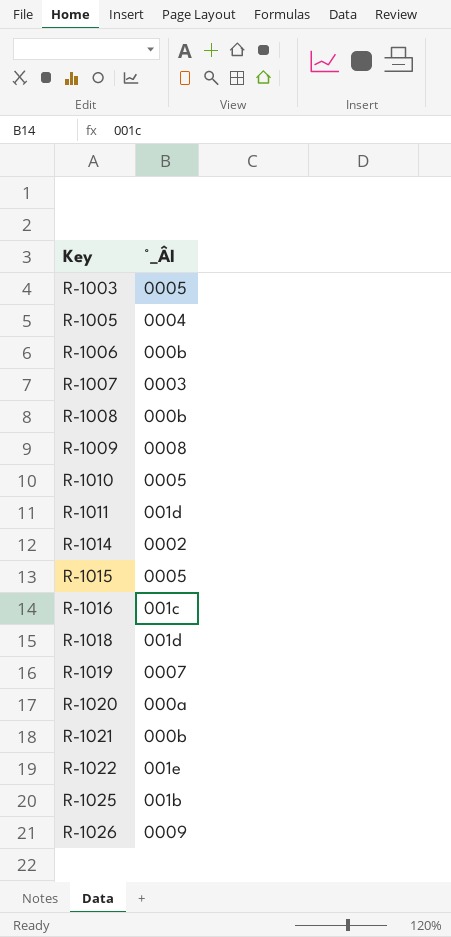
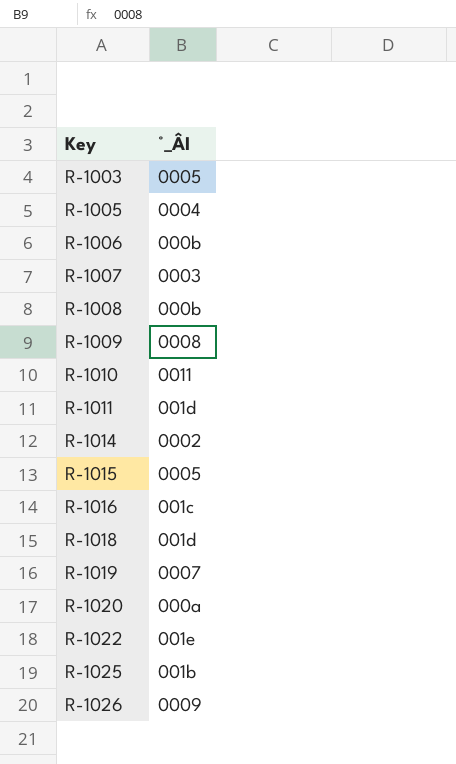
row R-1021: 000b -> none
R-1010 | °_ÂI: 0005 -> 0011

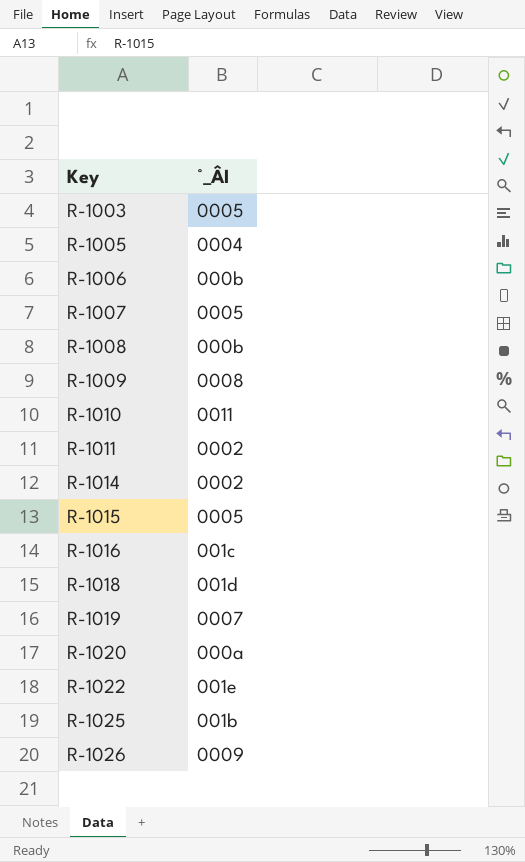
R-1007 | °_ÂI: 0003 -> 0005
R-1011 | °_ÂI: 001d -> 0002

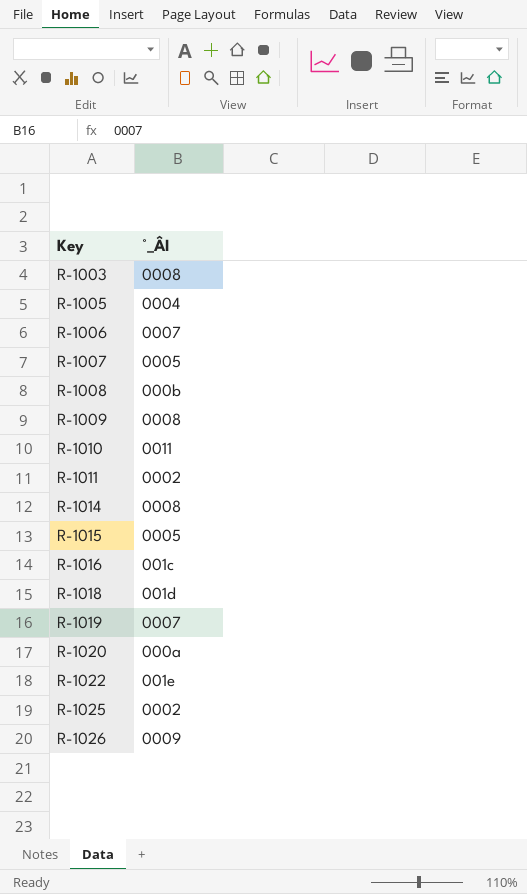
R-1003 | °_ÂI: 0005 -> 0008
R-1006 | °_ÂI: 000b -> 0007
R-1014 | °_ÂI: 0002 -> 0008
R-1025 | °_ÂI: 001b -> 0002

